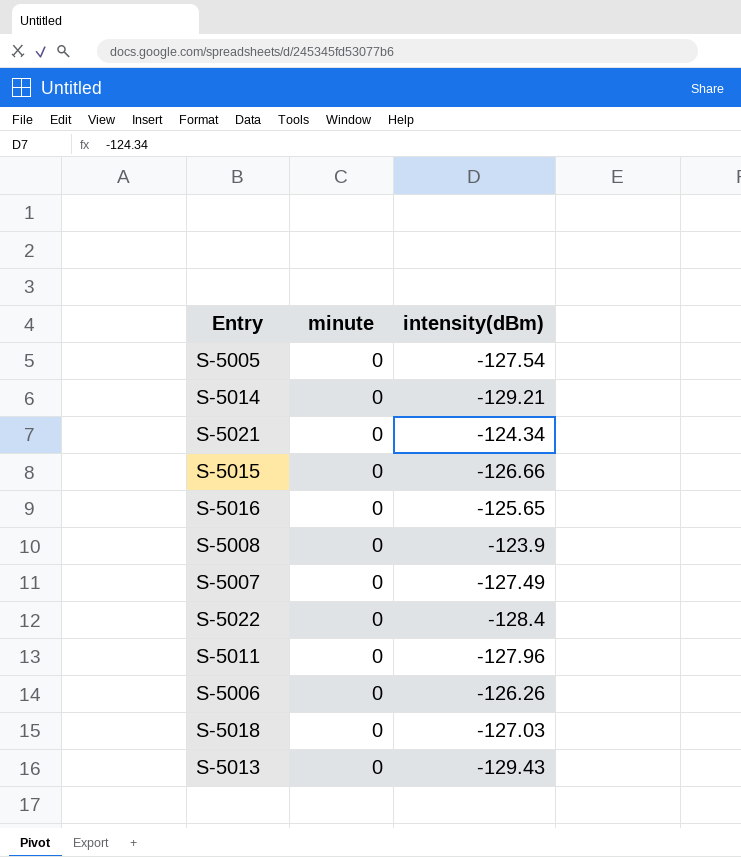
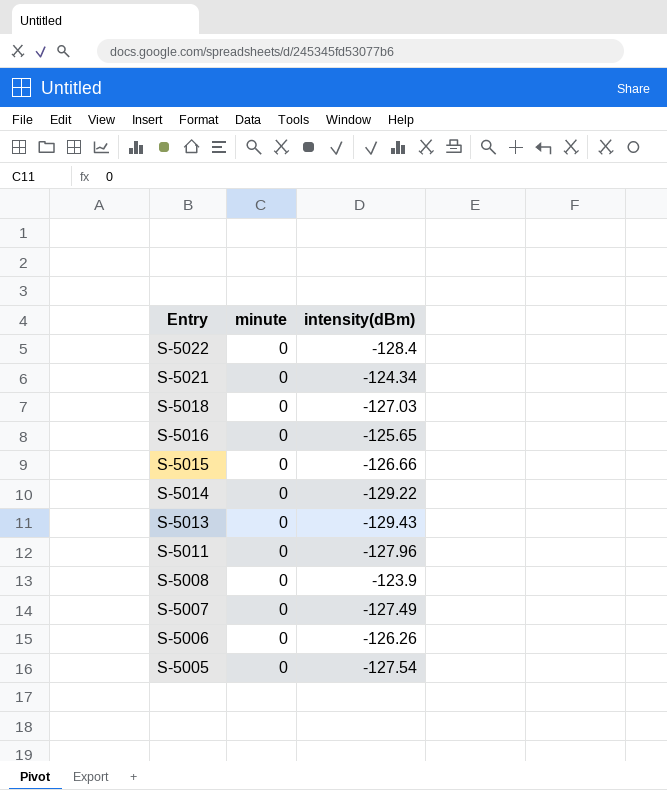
row order: none -> Entry descending
S-5014 | intensity(dBm): -129.21 -> -129.22

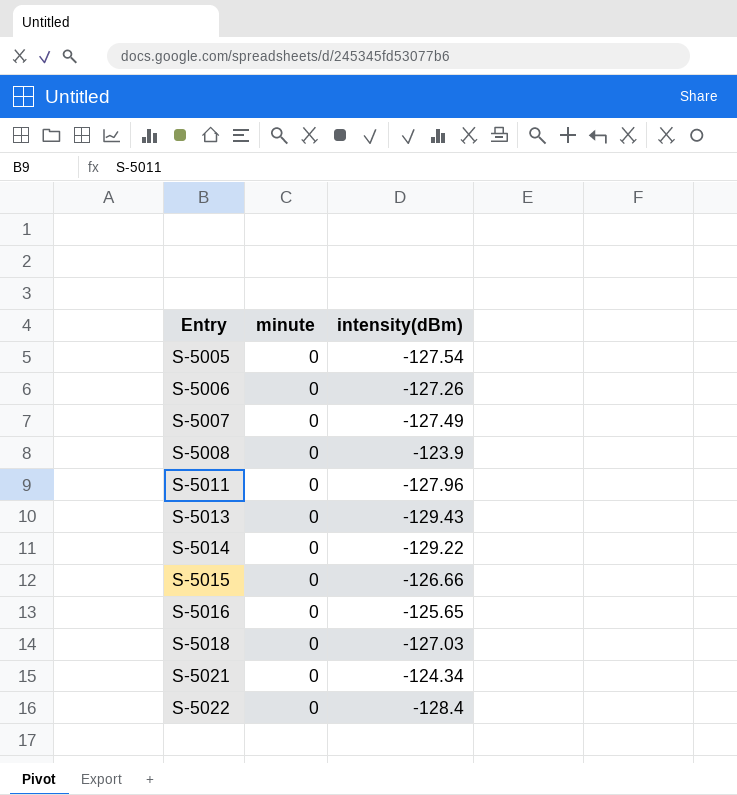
row order: Entry descending -> Entry ascending
S-5006 | intensity(dBm): -126.26 -> -127.26

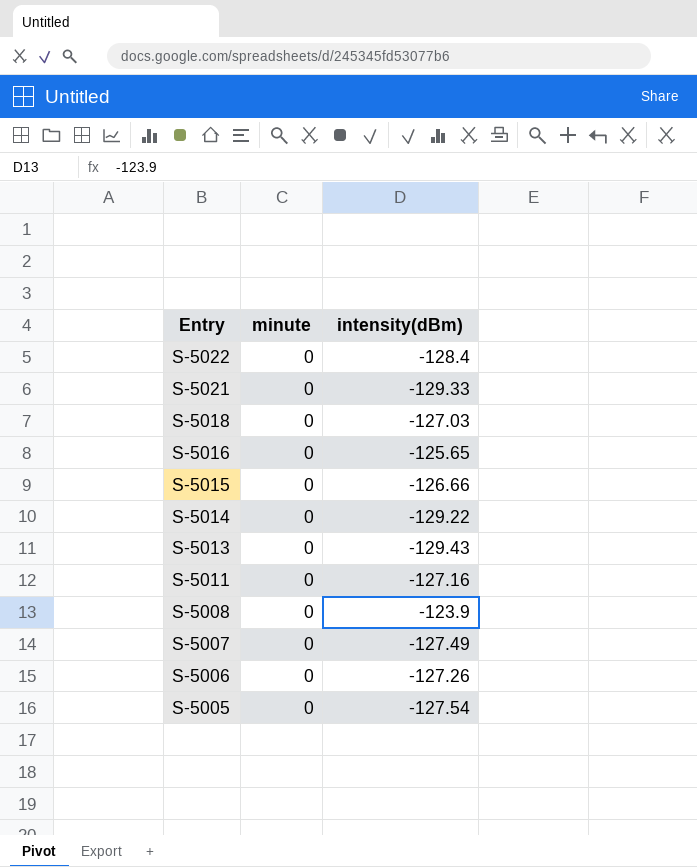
row order: Entry ascending -> Entry descending
S-5021 | intensity(dBm): -124.34 -> -129.33
S-5011 | intensity(dBm): -127.96 -> -127.16

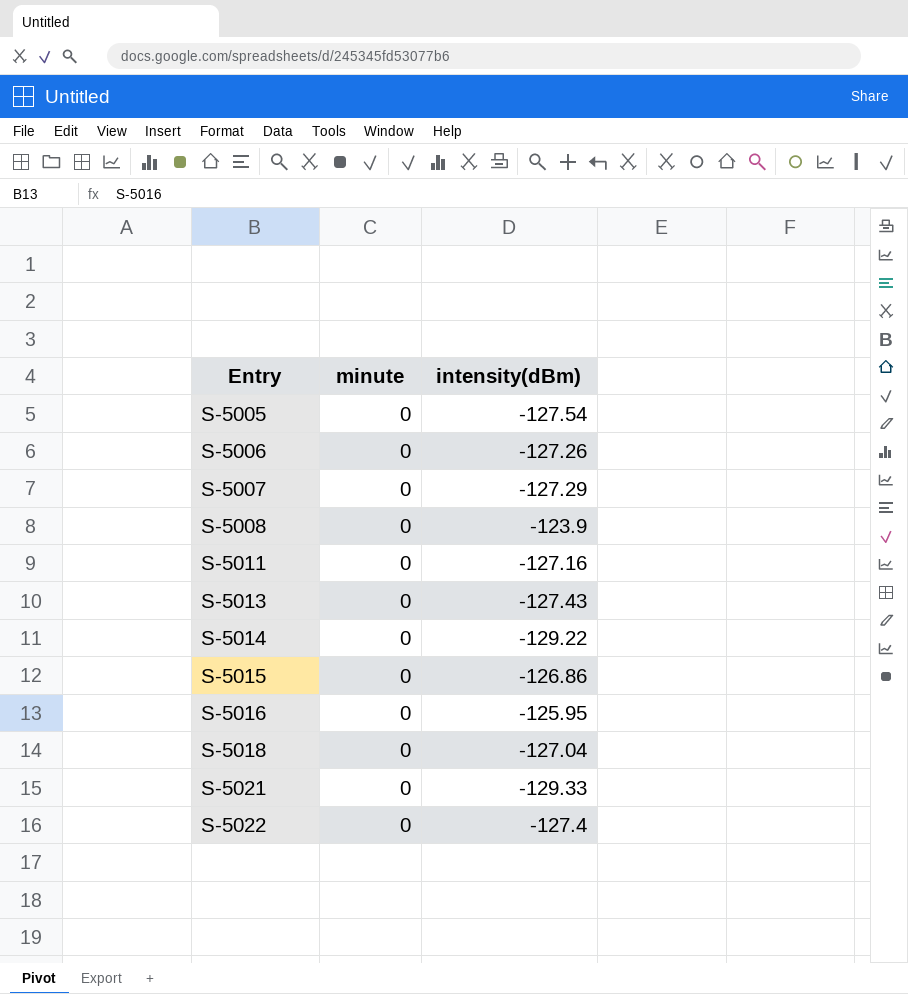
row order: Entry descending -> Entry ascending
S-5007 | intensity(dBm): -127.49 -> -127.29
S-5013 | intensity(dBm): -129.43 -> -127.43
S-5015 | intensity(dBm): -126.66 -> -126.86
S-5016 | intensity(dBm): -125.65 -> -125.95
S-5018 | intensity(dBm): -127.03 -> -127.04
S-5022 | intensity(dBm): -128.4 -> -127.4

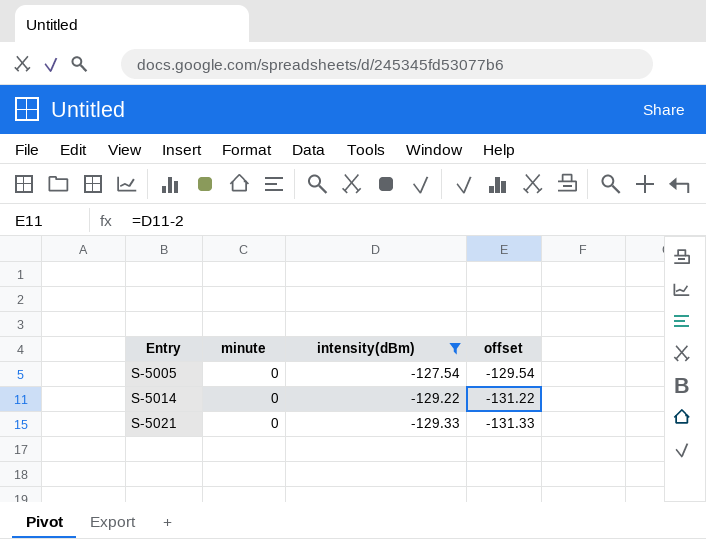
filter: none -> intensity(dBm) <= -127.54
column offset | formula: none -> [intensity(dBm)] - 2

